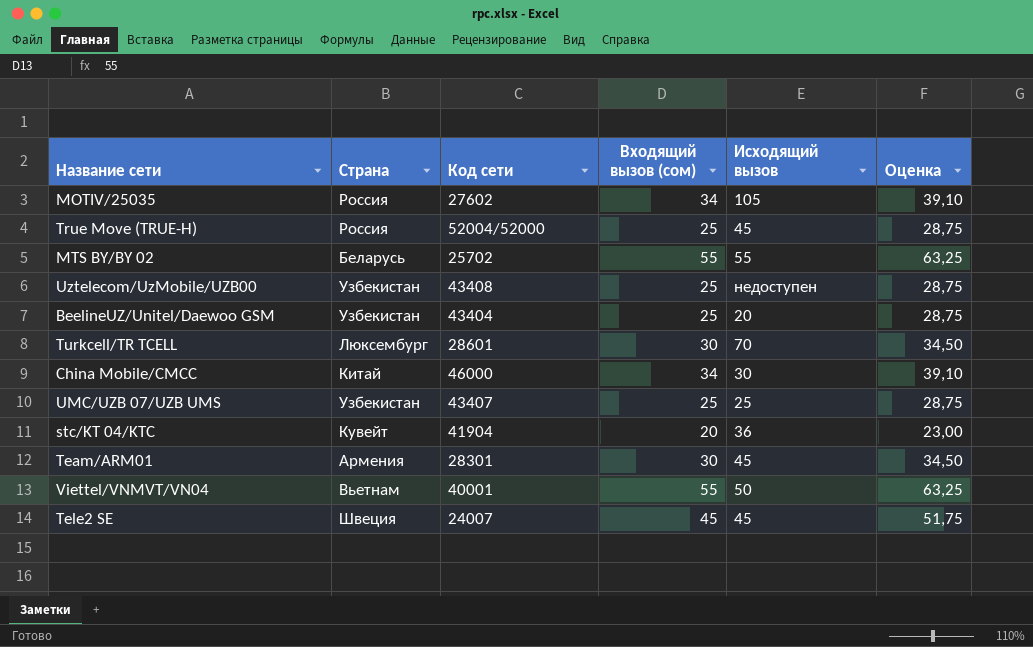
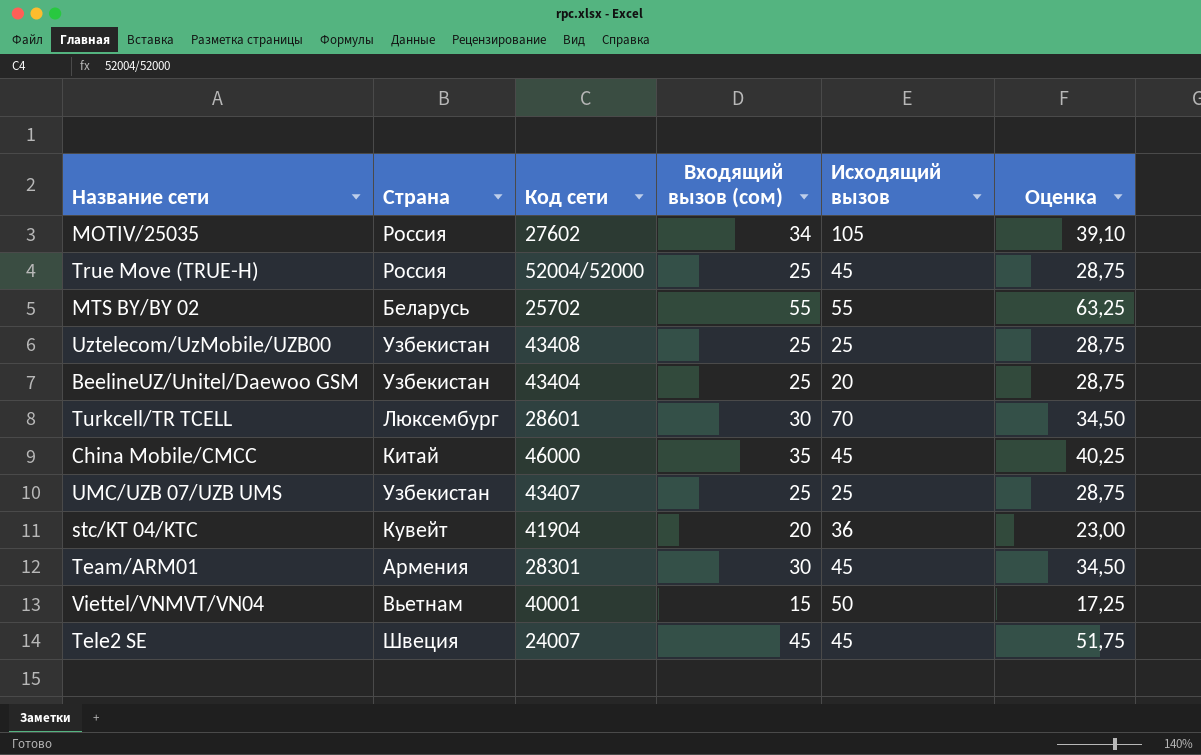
Uztelecom/UzMobile/UZB00 | Исходящий вызов: недоступен -> 25
China Mobile/CMCC | Входящий вызов (сом): 34 -> 35
China Mobile/CMCC | Исходящий вызов: 30 -> 45
China Mobile/CMCC | Оценка: 39,10 -> 40,25
Viettel/VNMVT/VN04 | Входящий вызов (сом): 55 -> 15
Viettel/VNMVT/VN04 | Оценка: 63,25 -> 17,25

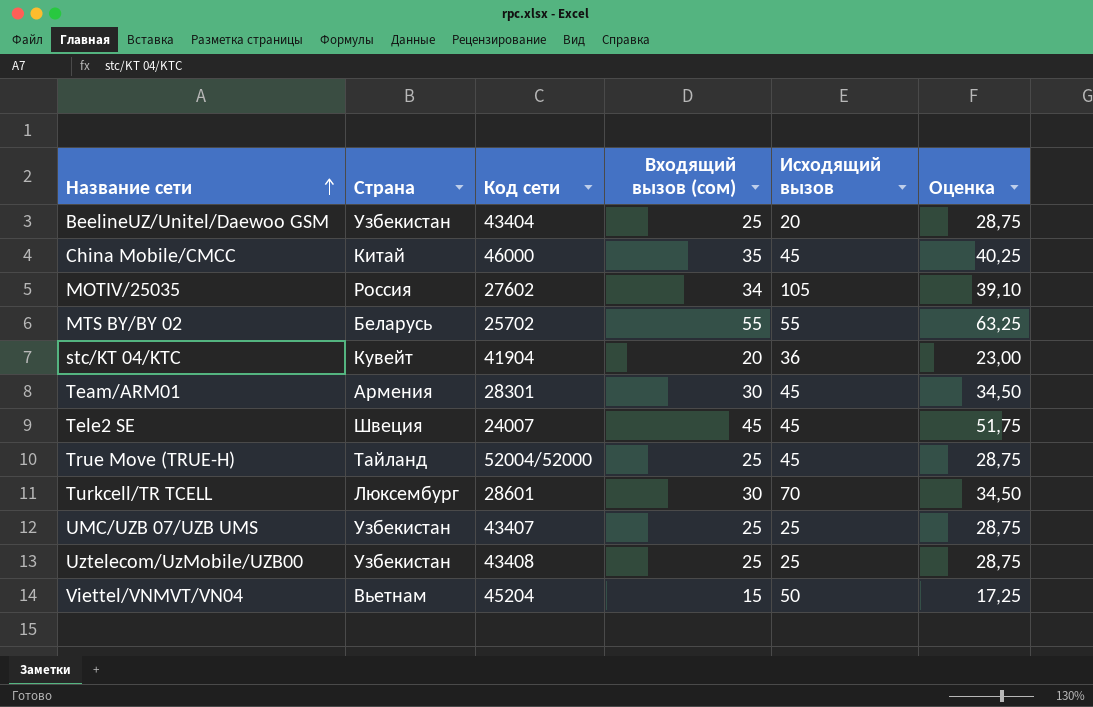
row order: none -> Название сети ascending
True Move (TRUE-H) | Страна: Россия -> Тайланд
Viettel/VNMVT/VN04 | Код сети: 40001 -> 45204

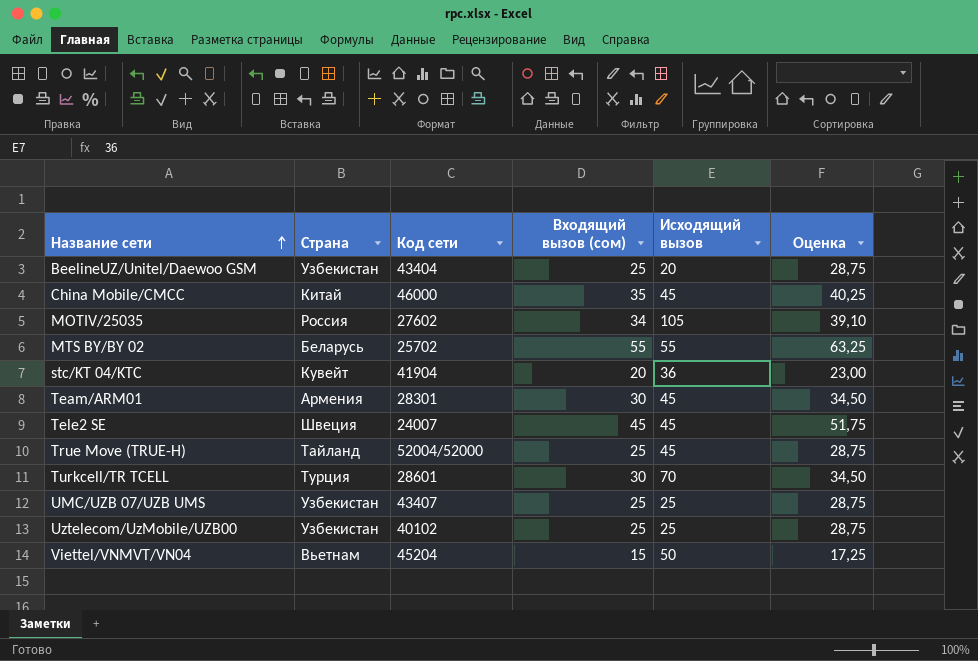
Turkcell/TR TCELL | Страна: Люксембург -> Турция
Uztelecom/UzMobile/UZB00 | Код сети: 43408 -> 40102

